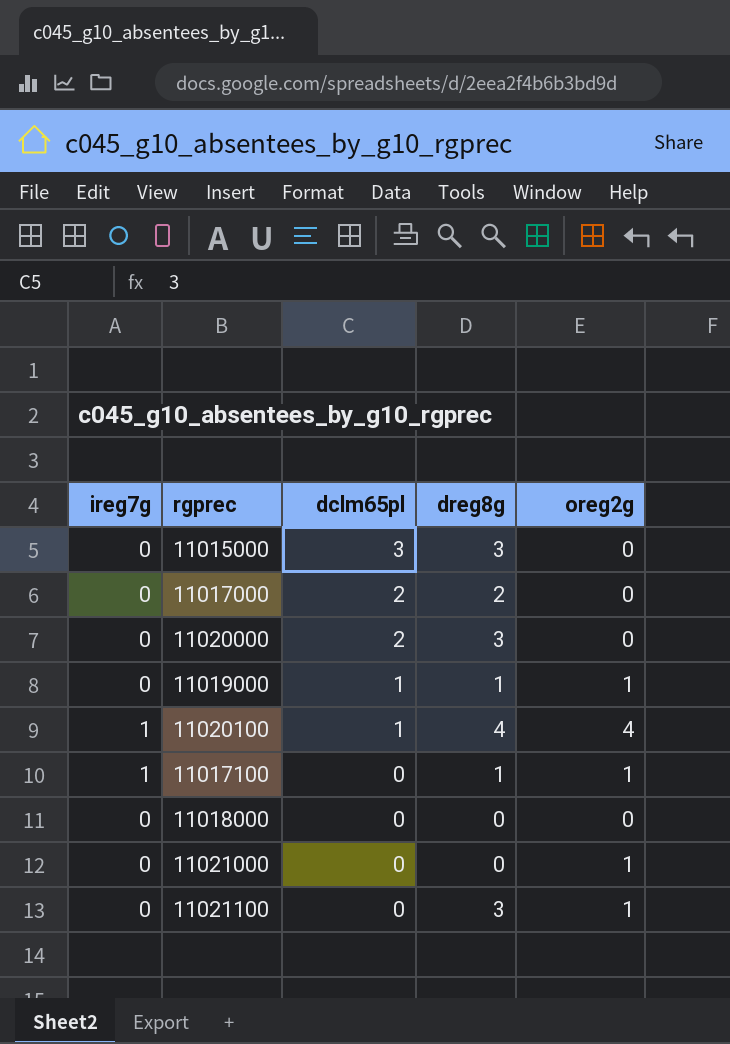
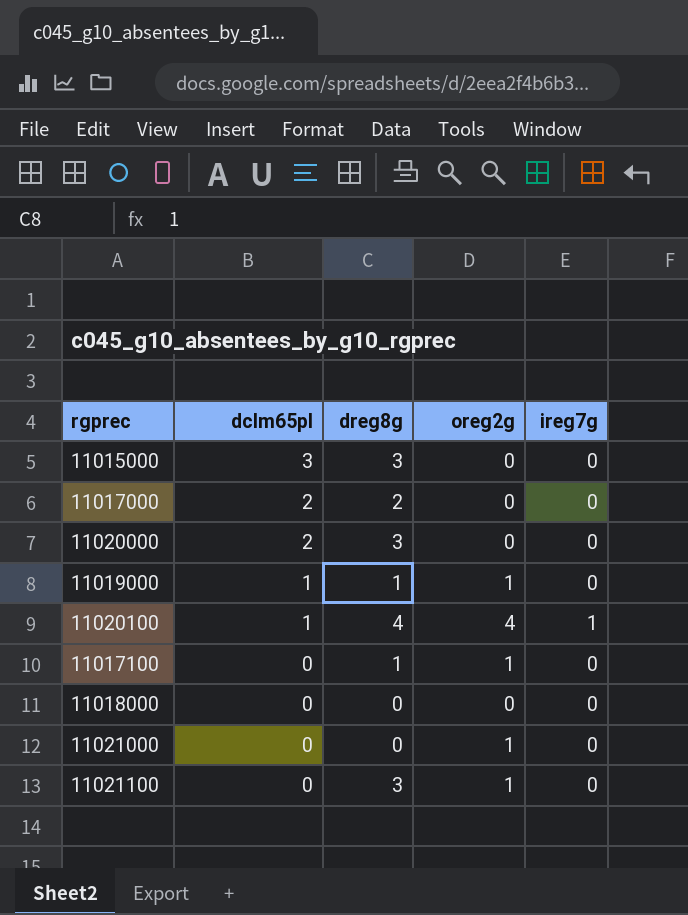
column ireg7g | position: 1 -> 5
11017100 | ireg7g: 1 -> 0

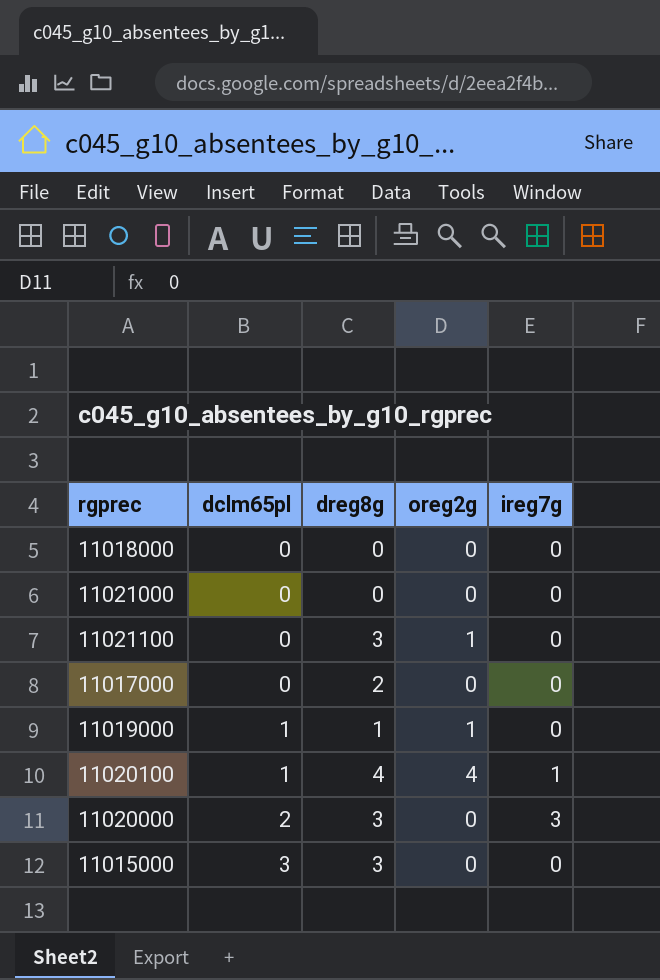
row order: dclm65pl descending -> dclm65pl ascending
row 11017100: 0 | 1 | 1 | 0 -> none
11021000 | oreg2g: 1 -> 0
11017000 | dclm65pl: 2 -> 0
11020000 | ireg7g: 0 -> 3

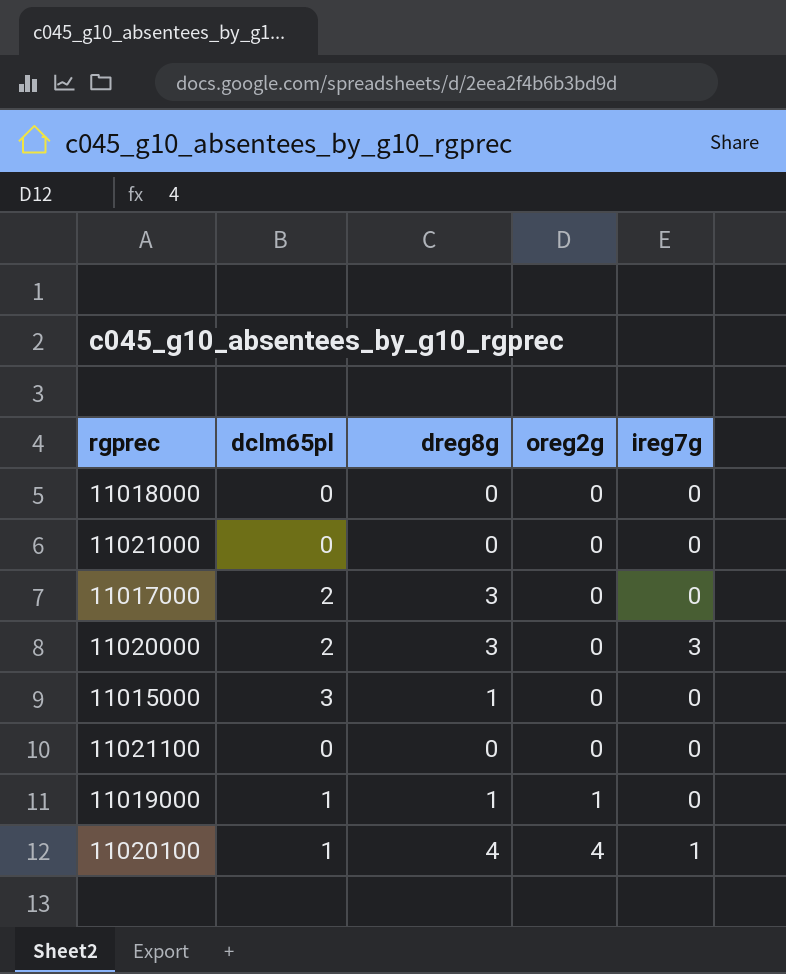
row order: dclm65pl ascending -> oreg2g ascending
11017000 | dclm65pl: 0 -> 2
11017000 | dreg8g: 2 -> 3
11015000 | dreg8g: 3 -> 1
11021100 | dreg8g: 3 -> 0
11021100 | oreg2g: 1 -> 0

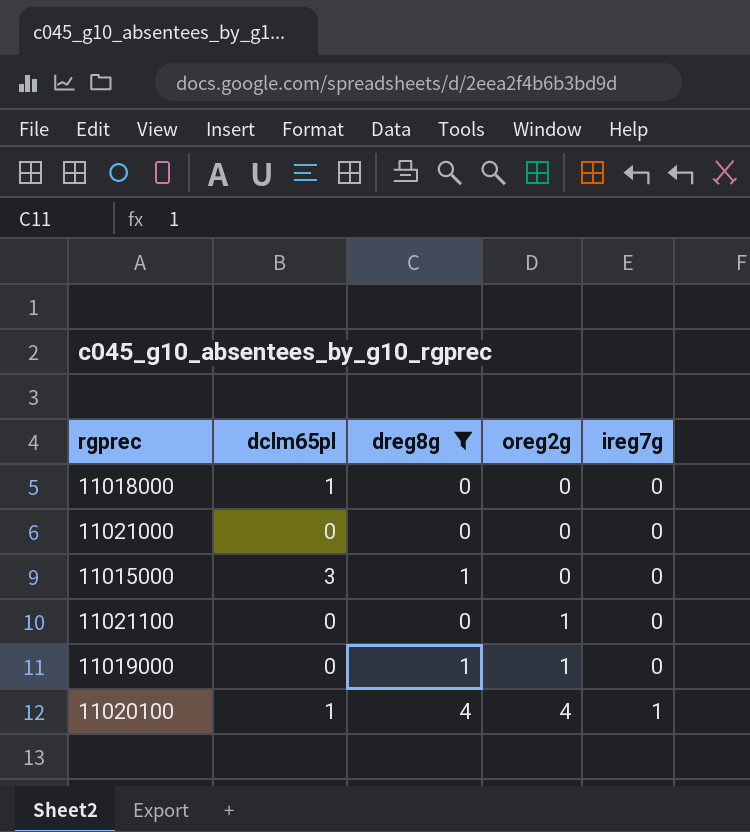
filter: none -> dreg8g != 3
11018000 | dclm65pl: 0 -> 1
11021100 | oreg2g: 0 -> 1
11019000 | dclm65pl: 1 -> 0

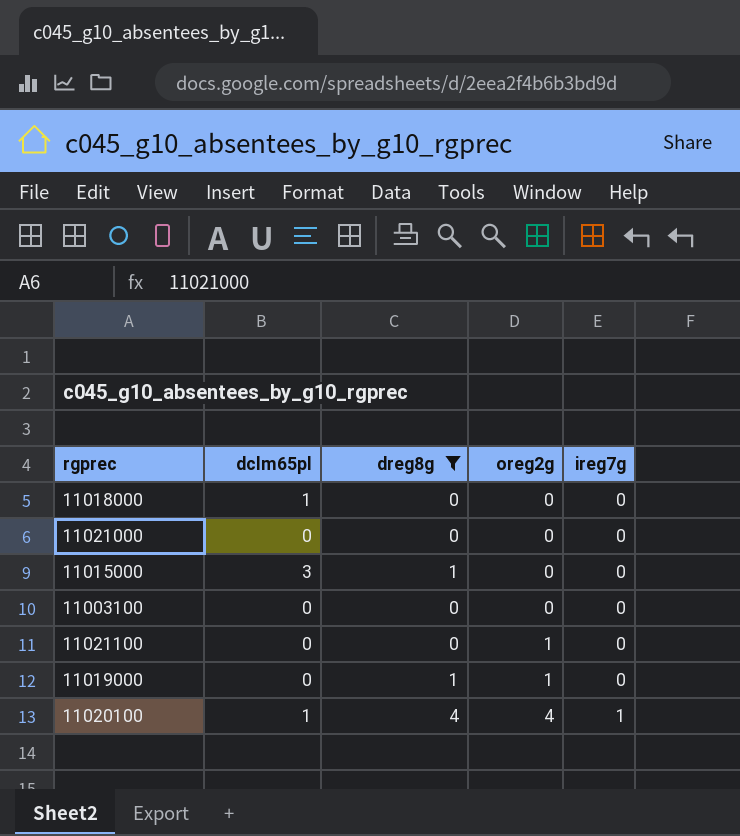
row 11003100: none -> 0 | 0 | 0 | 0

